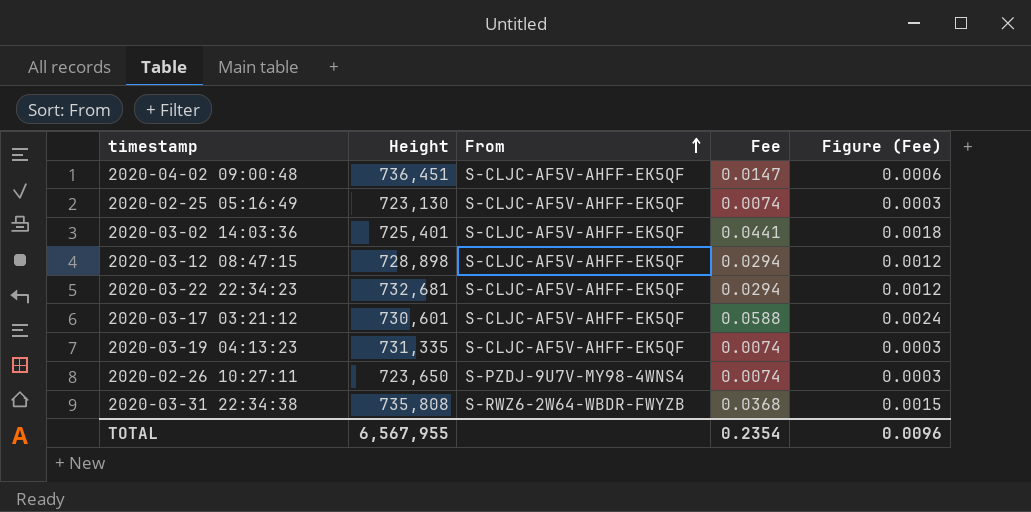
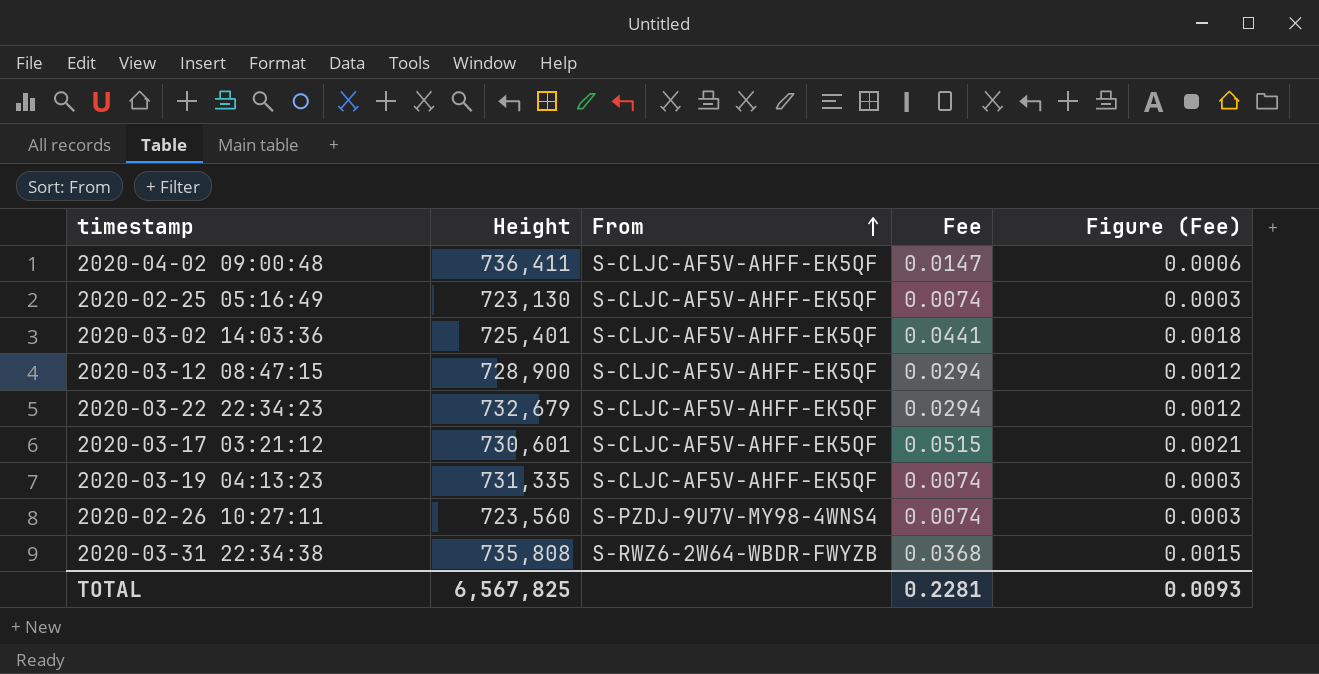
2020-04-02 09:00:48 | Height: 736,451 -> 736,411
2020-03-12 08:47:15 | Height: 728,898 -> 728,900
2020-03-22 22:34:23 | Height: 732,681 -> 732,679
2020-03-17 03:21:12 | Fee: 0.0588 -> 0.0515
2020-03-17 03:21:12 | Figure (Fee): 0.0024 -> 0.0021
2020-02-26 10:27:11 | Height: 723,650 -> 723,560
TOTAL | Height: 6,567,955 -> 6,567,825
TOTAL | Fee: 0.2354 -> 0.2281
TOTAL | Figure (Fee): 0.0096 -> 0.0093

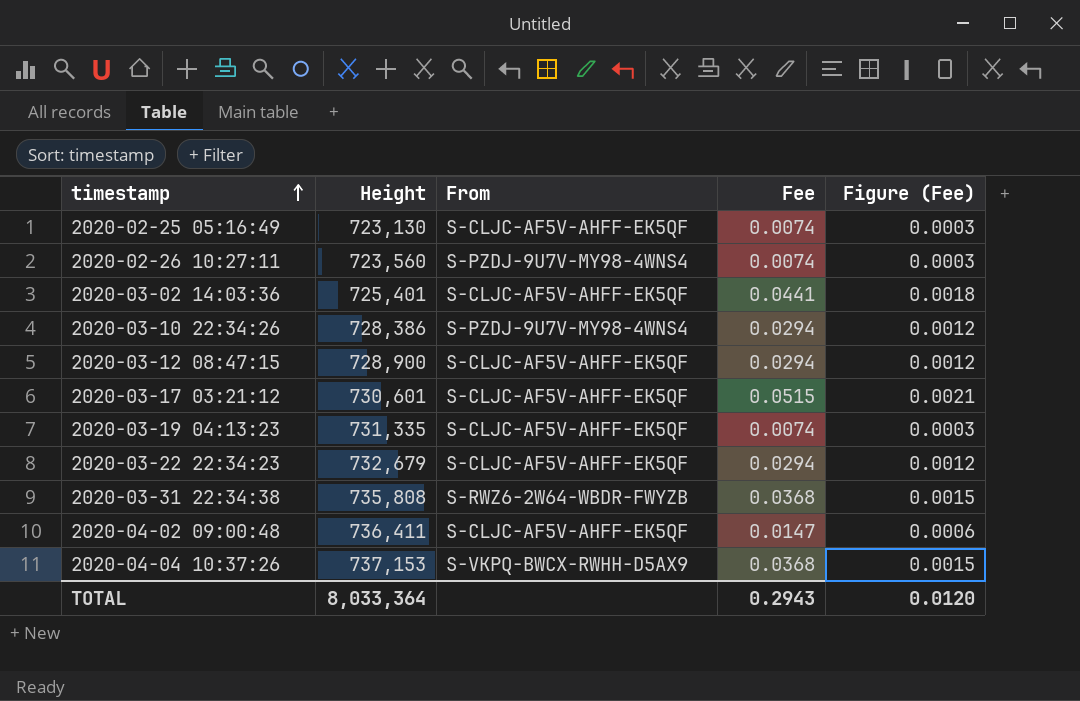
row order: From ascending -> timestamp ascending
row 2020-03-10 22:34:26: none -> 728,386 | S-PZDJ-9U7V-MY98-4WNS4 | 0.0294 | 0.0012
row 2020-04-04 10:37:26: none -> 737,153 | S-VKPQ-BWCX-RWHH-D5AX9 | 0.0368 | 0.0015
TOTAL | Height: 6,567,825 -> 8,033,364
TOTAL | Fee: 0.2281 -> 0.2943
TOTAL | Figure (Fee): 0.0093 -> 0.0120

